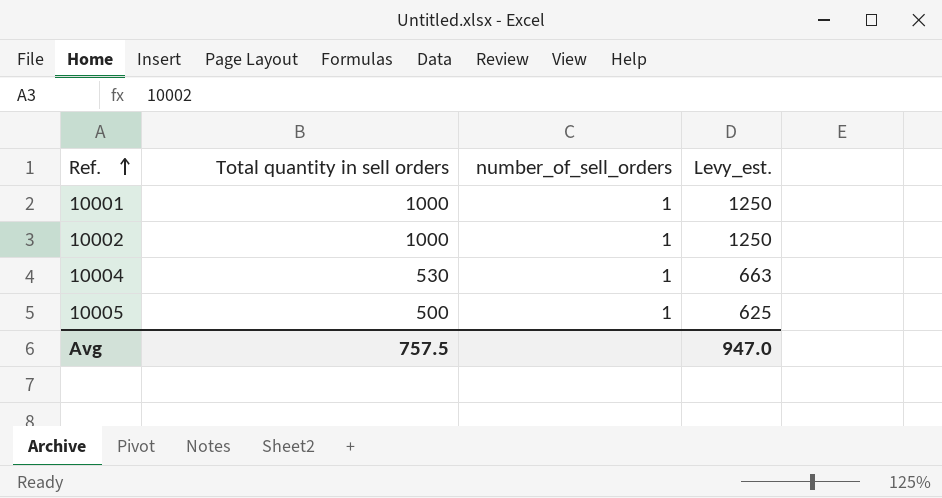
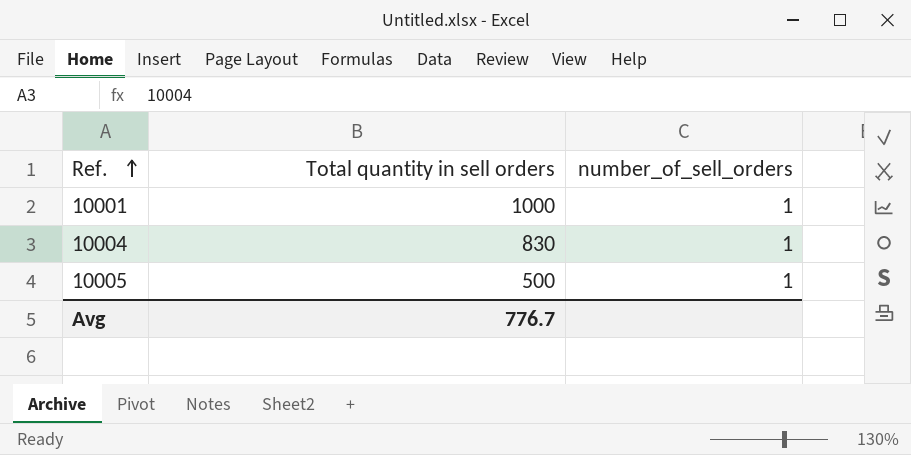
column Levy_est. | formula: [Total quantity in sell orders] * 1.25 -> none
row 10002: 1000 | 1 | 1250 -> none
10004 | Total quantity in sell orders: 530 -> 830
Avg | Total quantity in sell orders: 757.5 -> 776.7

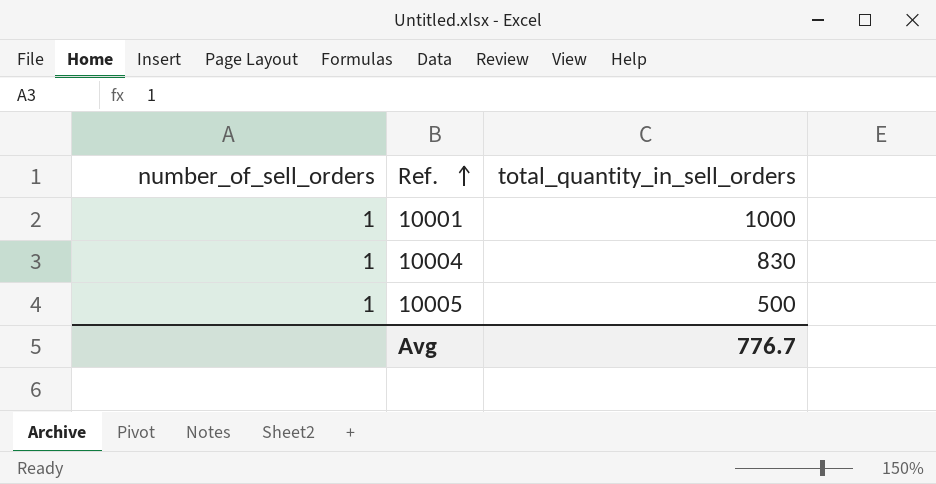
column number_of_sell_orders | position: 3 -> 1
column name: Total quantity in sell orders -> total_quantity_in_sell_orders

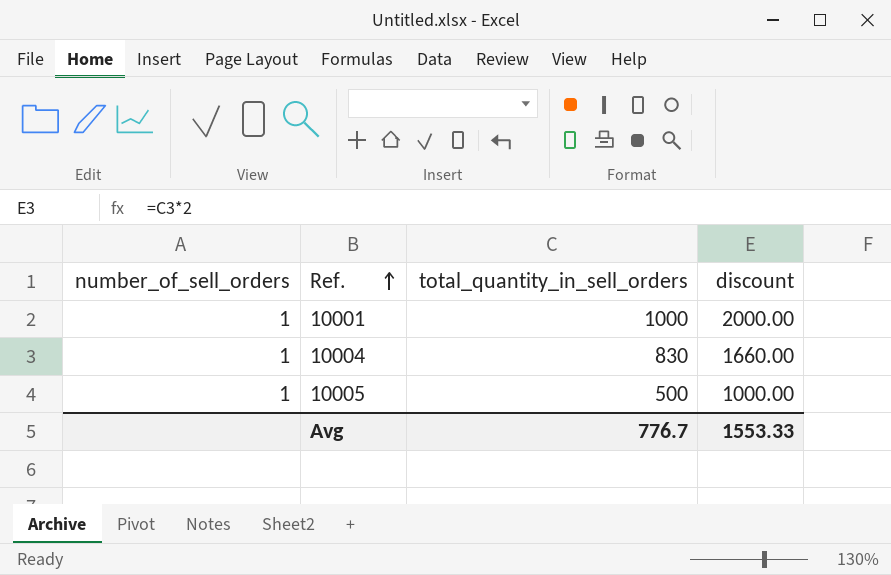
column discount | formula: none -> [total_quantity_in_sell_orders] * 2

